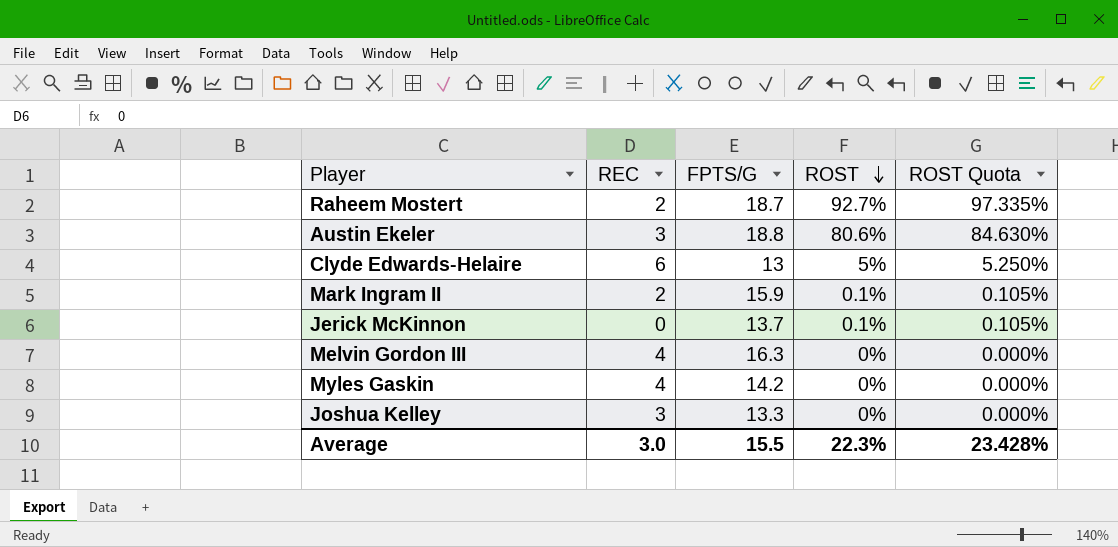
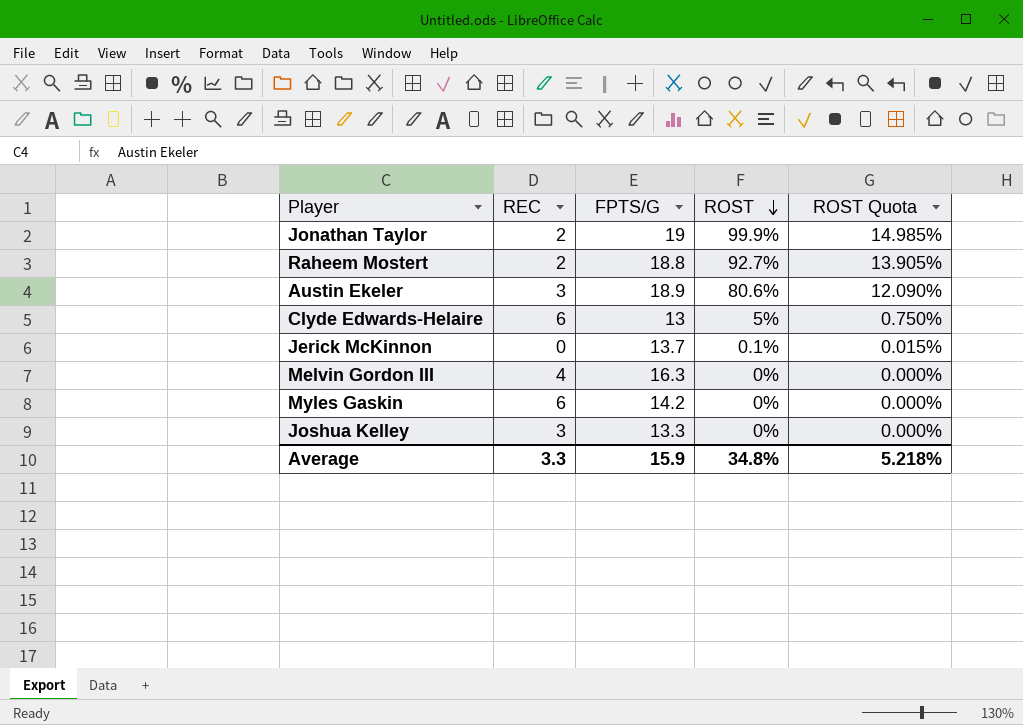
column ROST Quota | formula: [ROST] * 1.05 -> [ROST] * 0.15
row Mark Ingram II: 2 | 15.9 | 0.1% | 0.105% -> none
row Jonathan Taylor: none -> 2 | 19 | 99.9% | 14.985%
Raheem Mostert | FPTS/G: 18.7 -> 18.8
Austin Ekeler | FPTS/G: 18.8 -> 18.9
Myles Gaskin | REC: 4 -> 6
Average | REC: 3.0 -> 3.3
Average | FPTS/G: 15.5 -> 15.9
Average | ROST: 22.3% -> 34.8%
Average | ROST Quota: 23.428% -> 5.218%

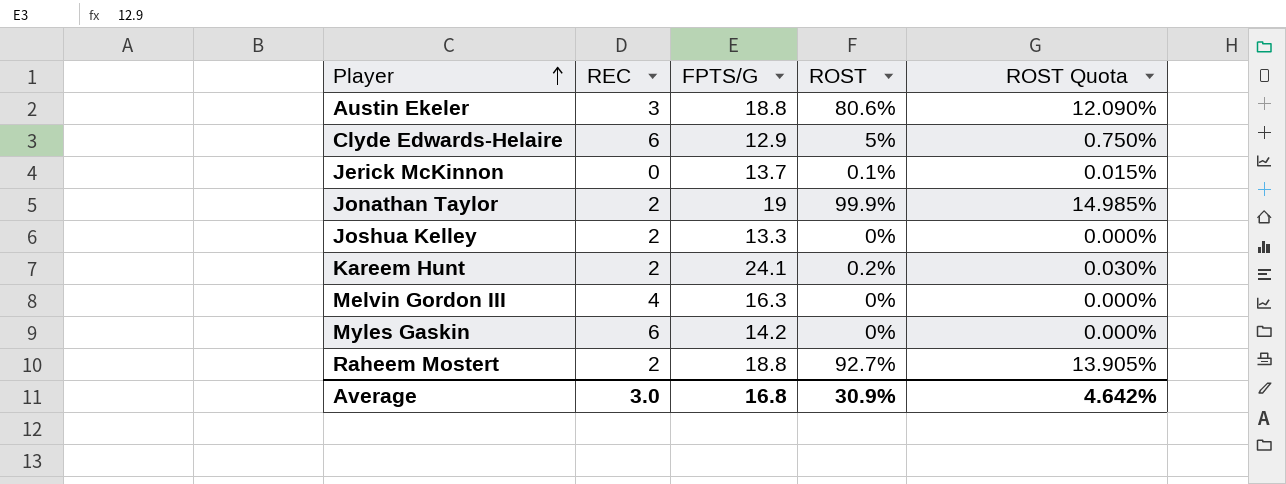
row order: ROST descending -> Player ascending
Austin Ekeler | FPTS/G: 18.9 -> 18.8
Clyde Edwards-Helaire | FPTS/G: 13 -> 12.9
Joshua Kelley | REC: 3 -> 2
row Kareem Hunt: none -> 2 | 24.1 | 0.2% | 0.030%
Average | REC: 3.3 -> 3.0
Average | FPTS/G: 15.9 -> 16.8
Average | ROST: 34.8% -> 30.9%
Average | ROST Quota: 5.218% -> 4.642%

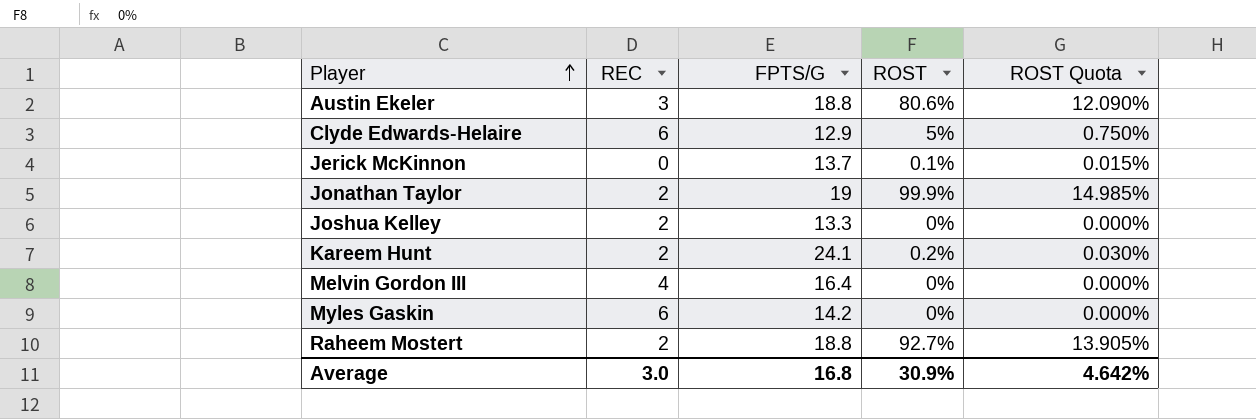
Melvin Gordon III | FPTS/G: 16.3 -> 16.4

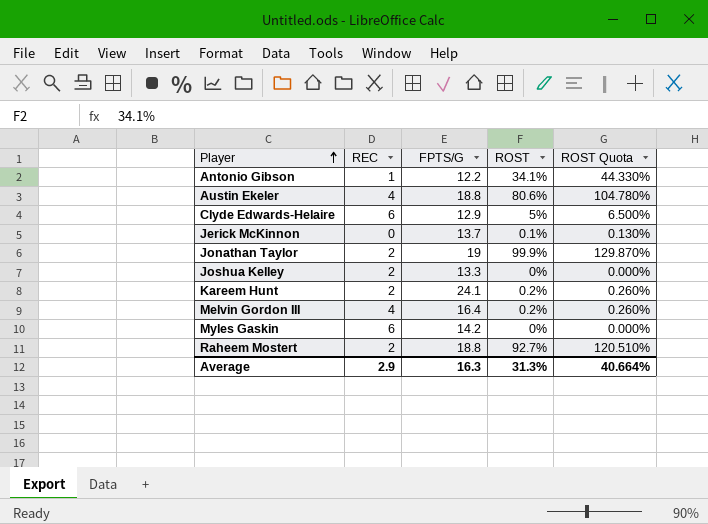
column ROST Quota | formula: [ROST] * 0.15 -> [ROST] * 1.3
row Antonio Gibson: none -> 1 | 12.2 | 34.1% | 44.330%
Austin Ekeler | REC: 3 -> 4
Melvin Gordon III | ROST: 0% -> 0.2%
Average | REC: 3.0 -> 2.9
Average | FPTS/G: 16.8 -> 16.3
Average | ROST: 30.9% -> 31.3%
Average | ROST Quota: 4.642% -> 40.664%

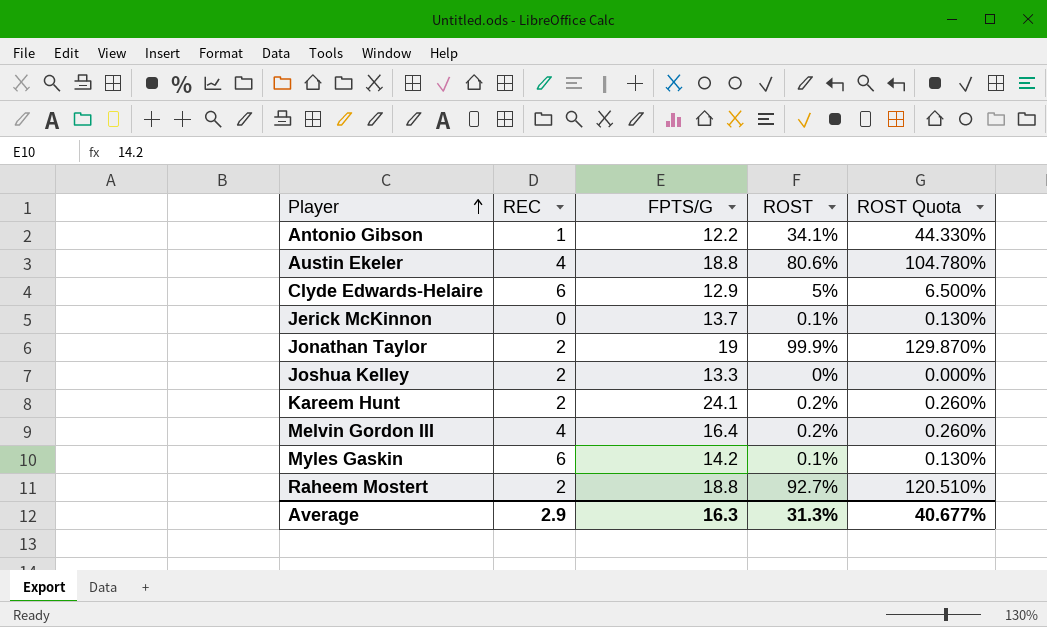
Myles Gaskin | ROST: 0% -> 0.1%
Myles Gaskin | ROST Quota: 0.000% -> 0.130%
Average | ROST Quota: 40.664% -> 40.677%

